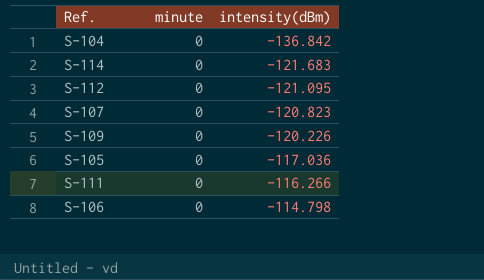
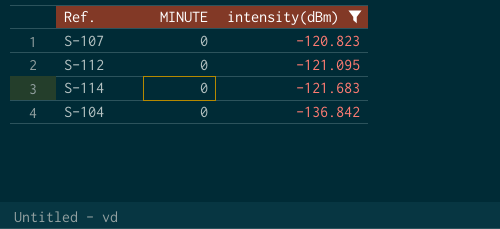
filter: none -> intensity(dBm) <= -120.823
row order: intensity(dBm) ascending -> intensity(dBm) descending
column name: minute -> MINUTE

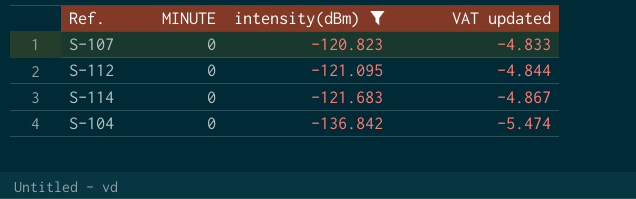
column VAT updated | formula: none -> [intensity(dBm)] * 0.04

